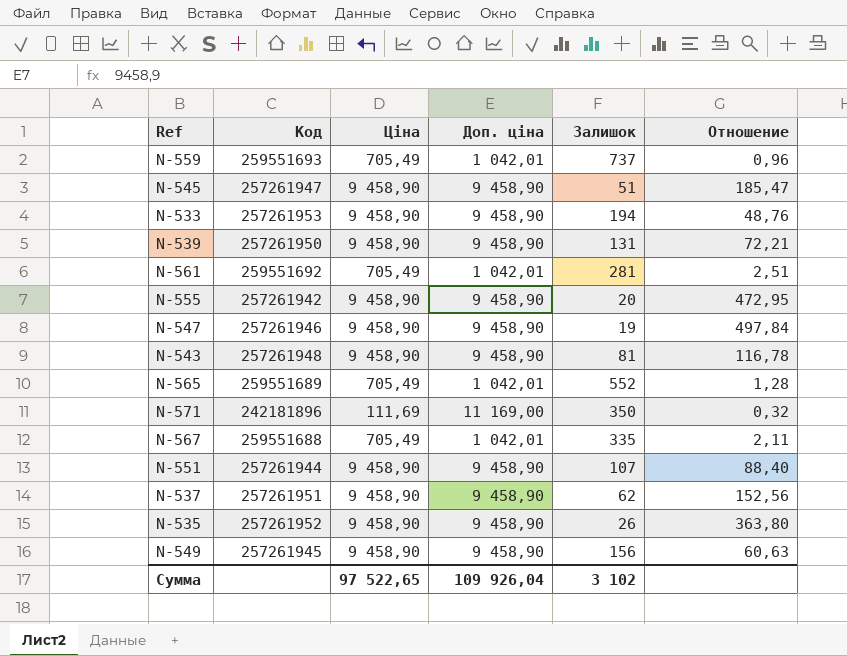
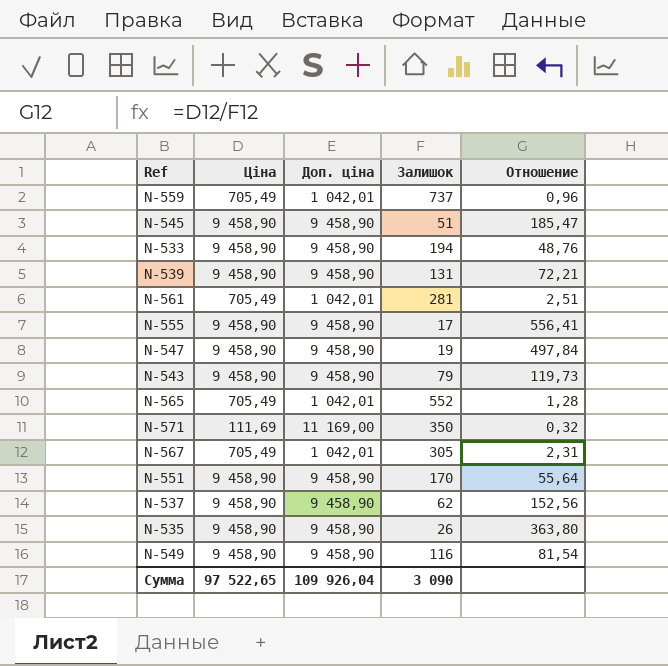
column Код | position: 2 -> none
N-555 | Залишок: 20 -> 17
N-555 | Отношение: 472,95 -> 556,41
N-543 | Залишок: 81 -> 79
N-543 | Отношение: 116,78 -> 119,73
N-567 | Залишок: 335 -> 305
N-567 | Отношение: 2,11 -> 2,31
N-551 | Залишок: 107 -> 170
N-551 | Отношение: 88,40 -> 55,64
N-549 | Залишок: 156 -> 116
N-549 | Отношение: 60,63 -> 81,54
Сумма | Залишок: 3 102 -> 3 090

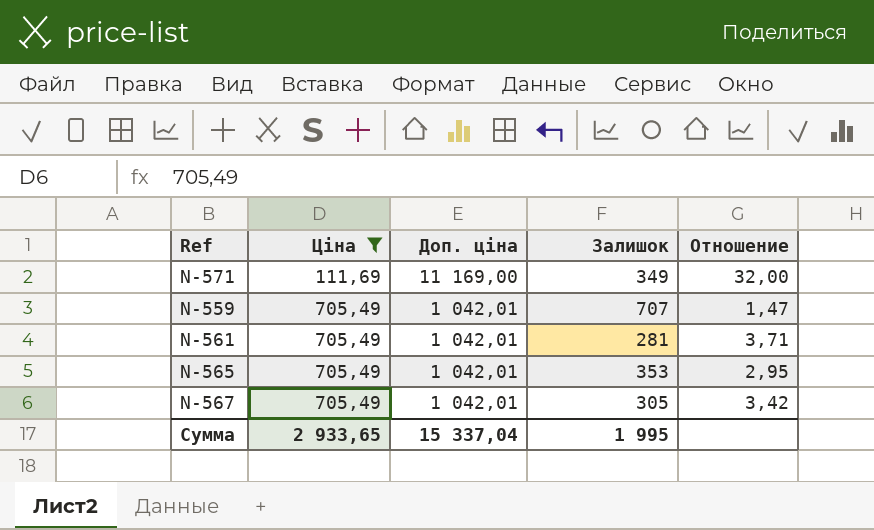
filter: none -> Ціна != 9 458,90
row order: none -> Ціна ascending
column Отношение | formula: [Ціна] / [Залишок] -> [Доп. ціна] / [Залишок]
N-571 | Залишок: 350 -> 349
N-559 | Залишок: 737 -> 707
N-565 | Залишок: 552 -> 353
Сумма | Ціна: 97 522,65 -> 2 933,65
Сумма | Доп. ціна: 109 926,04 -> 15 337,04
Сумма | Залишок: 3 090 -> 1 995

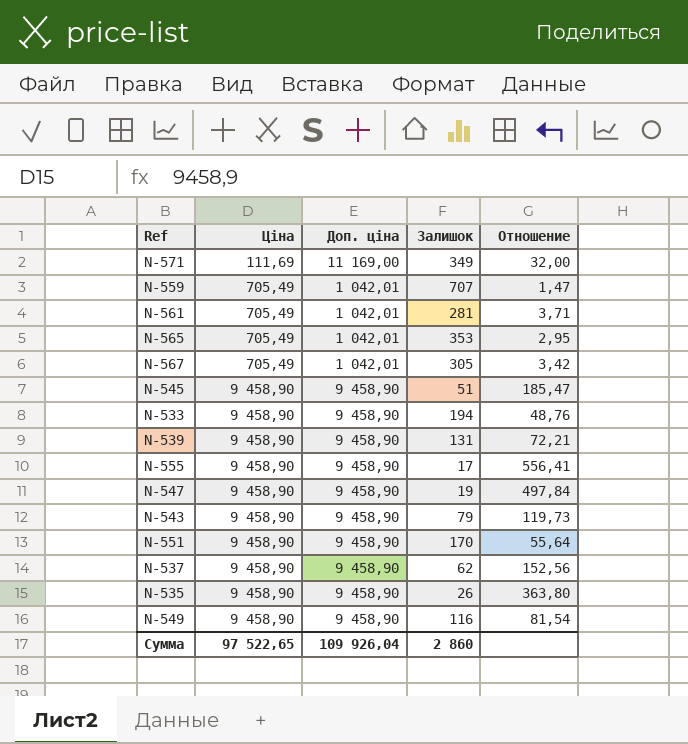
filter: Ціна != 9 458,90 -> none
Сумма | Ціна: 2 933,65 -> 97 522,65
Сумма | Доп. ціна: 15 337,04 -> 109 926,04
Сумма | Залишок: 1 995 -> 2 860

